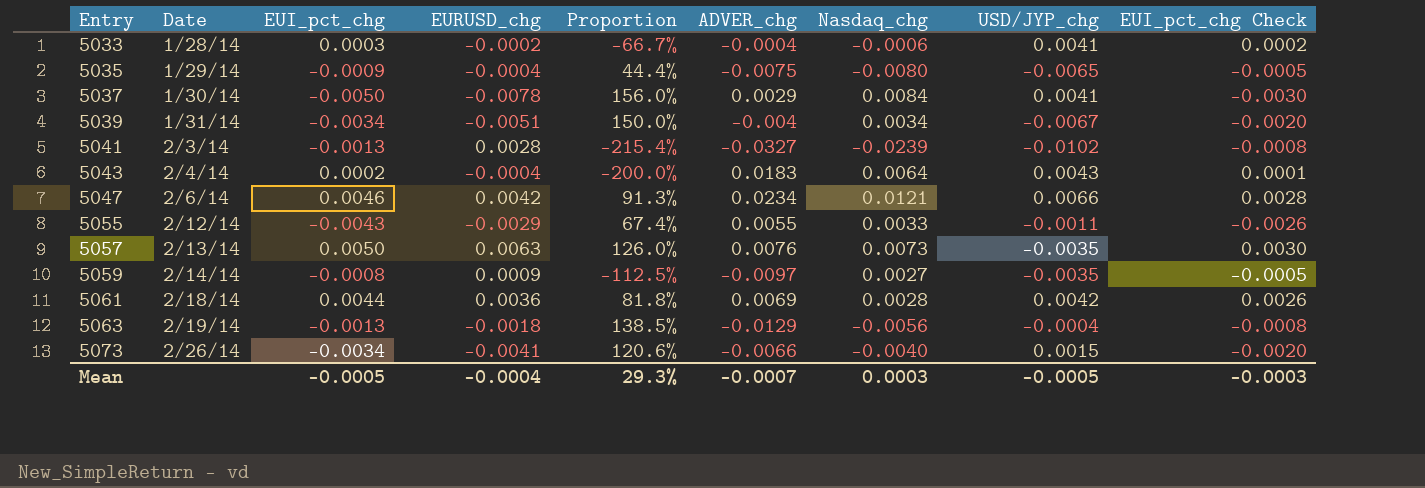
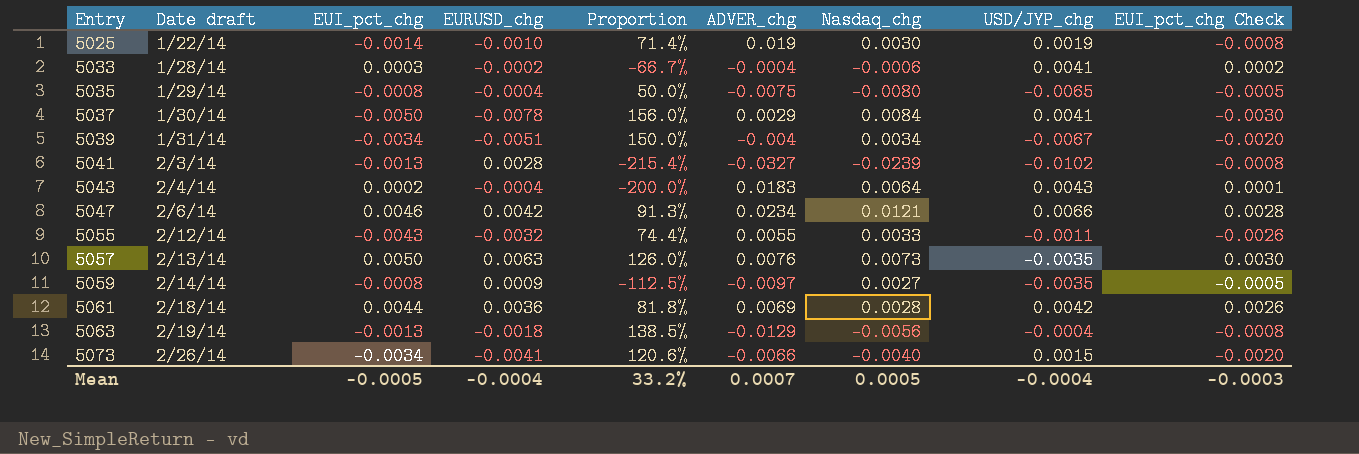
column name: Date -> Date draft
row 5025: none -> 1/22/14 | -0.0014 | -0.0010 | 71.4% | 0.019 | 0.0030 | 0.0019 | -0.0008
5035 | EUI_pct_chg: -0.0009 -> -0.0008
5035 | Proportion: 44.4% -> 50.0%
5055 | EURUSD_chg: -0.0029 -> -0.0032
5055 | Proportion: 67.4% -> 74.4%
Mean | Proportion: 29.3% -> 33.2%
Mean | ADVER_chg: -0.0007 -> 0.0007
Mean | Nasdaq_chg: 0.0003 -> 0.0005
Mean | USD/JYP_chg: -0.0005 -> -0.0004

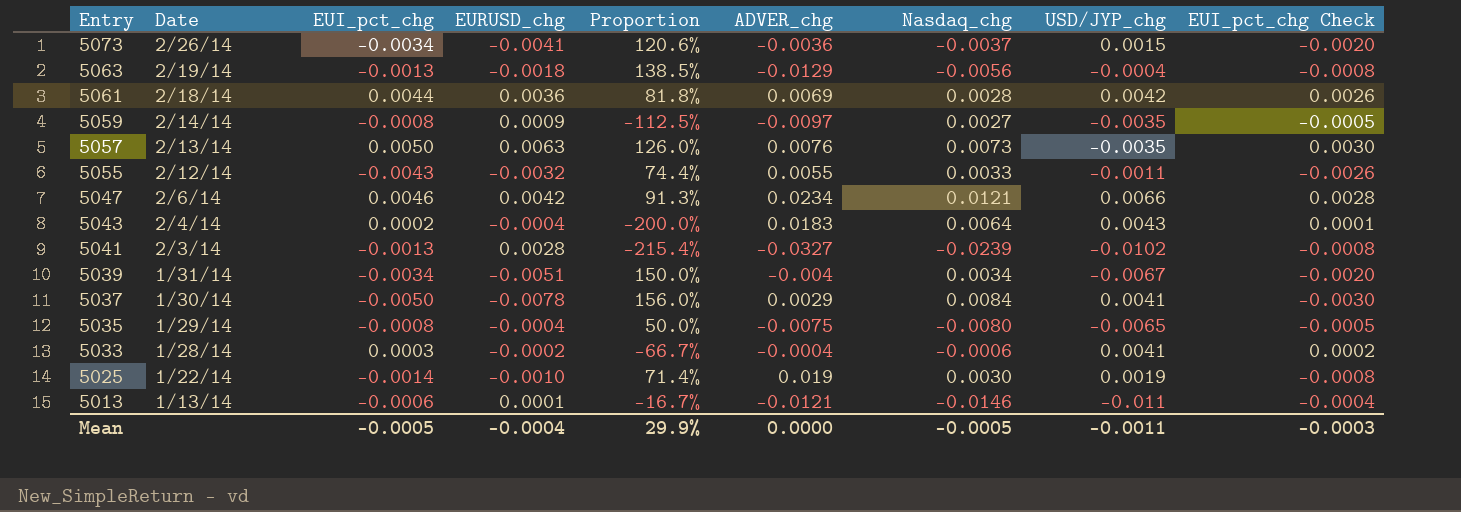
row order: Entry ascending -> Entry descending
column name: Date draft -> Date
5073 | ADVER_chg: -0.0066 -> -0.0036
5073 | Nasdaq_chg: -0.0040 -> -0.0037
row 5013: none -> 1/13/14 | -0.0006 | 0.0001 | -16.7% | -0.0121 | -0.0146 | -0.011 | -0.0004
Mean | Proportion: 33.2% -> 29.9%
Mean | ADVER_chg: 0.0007 -> 0.0000
Mean | Nasdaq_chg: 0.0005 -> -0.0005
Mean | USD/JYP_chg: -0.0004 -> -0.0011

